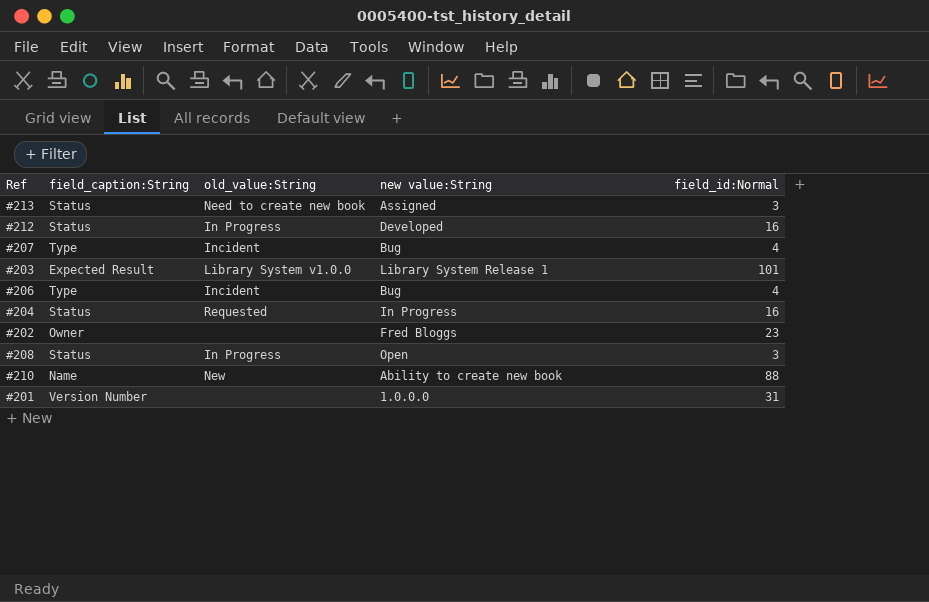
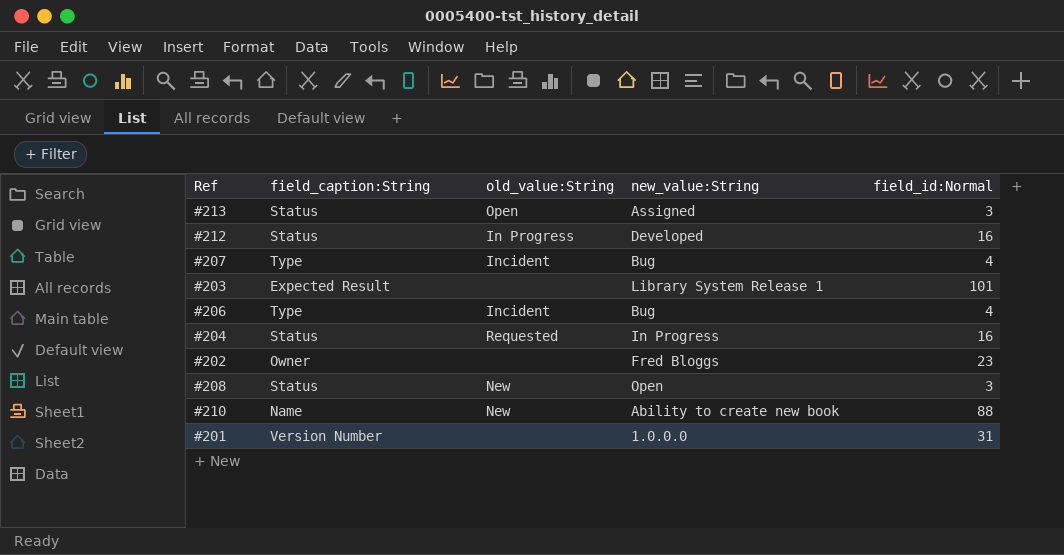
column name: new value:String -> new_value:String
#213 | old_value:String: Need to create new book -> Open
#203 | old_value:String: Library System v1.0.0 -> none
#208 | old_value:String: In Progress -> New

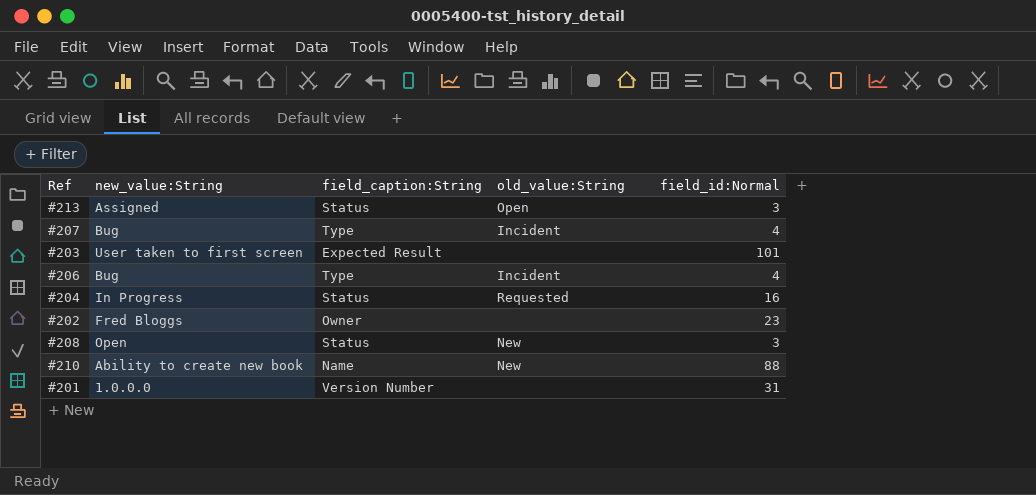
column new_value:String | position: 4 -> 2
row #212: Status | In Progress | Developed | 16 -> none
#203 | new_value:String: Library System Release 1 -> User taken to first screen

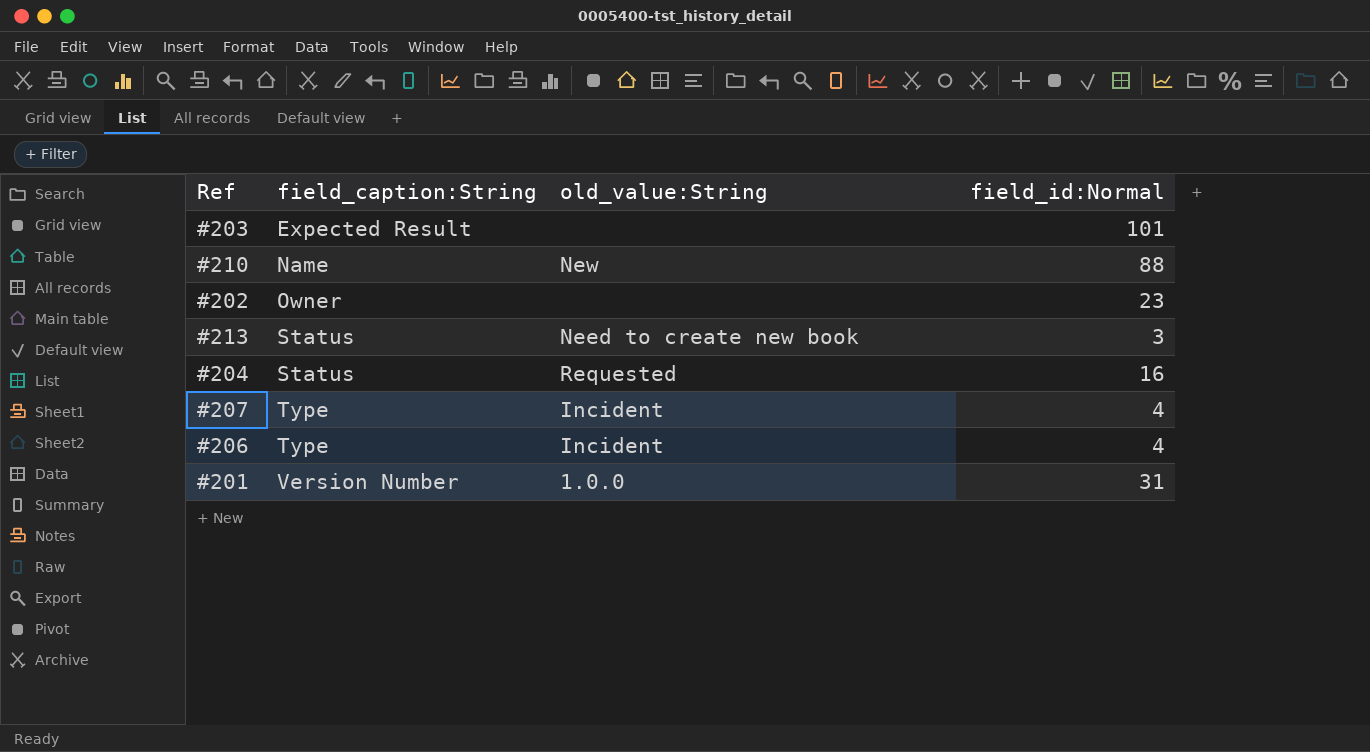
row order: none -> field_caption:String ascending
column new_value:String | position: 2 -> none
row #208: Open | Status | New | 3 -> none
#213 | old_value:String: Open -> Need to create new book
#201 | old_value:String: none -> 1.0.0

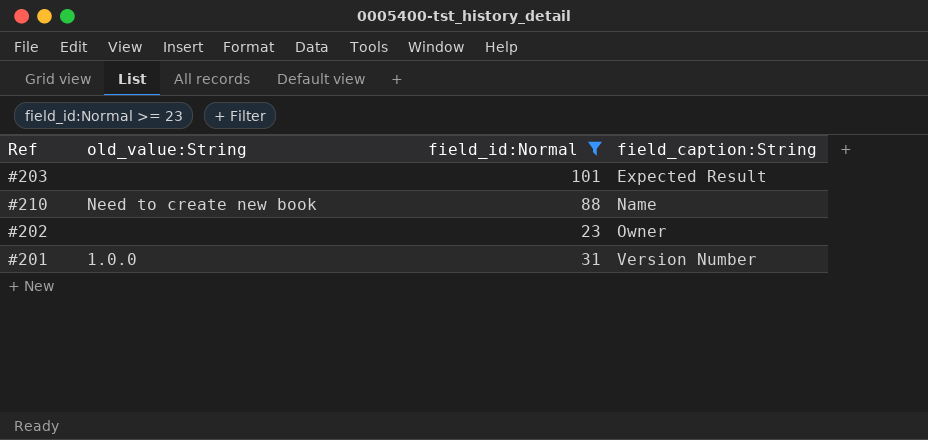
filter: none -> field_id:Normal >= 23
column field_caption:String | position: 2 -> 4
#210 | old_value:String: New -> Need to create new book

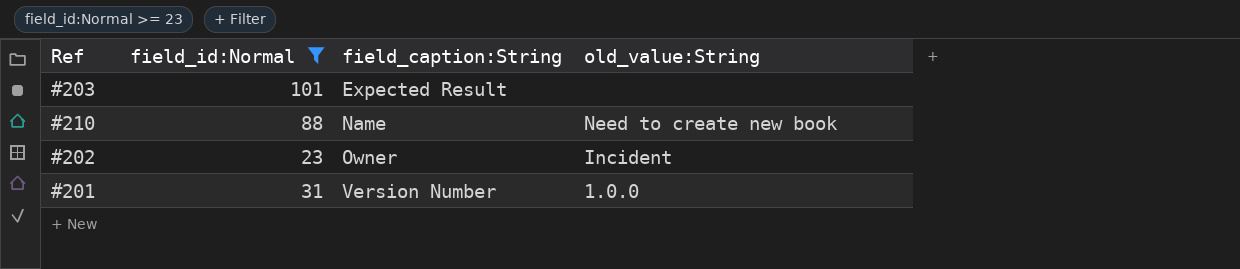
column old_value:String | position: 2 -> 4
#202 | old_value:String: none -> Incident

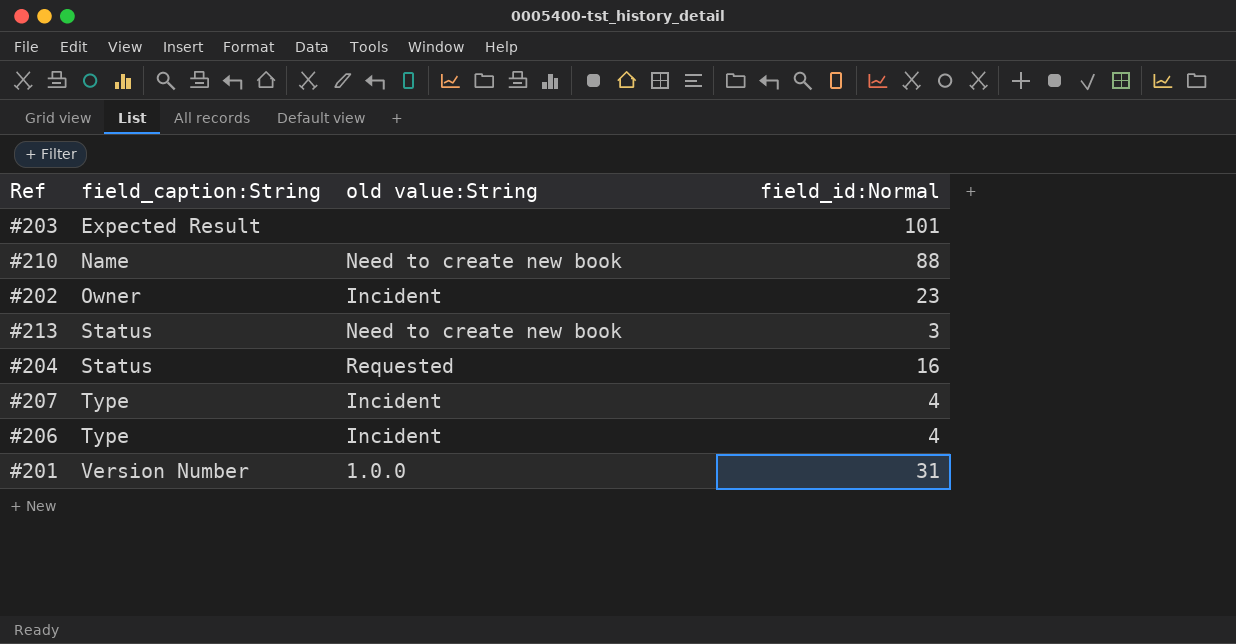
filter: field_id:Normal >= 23 -> none
column name: old_value:String -> old value:String
column field_id:Normal | position: 2 -> 4

